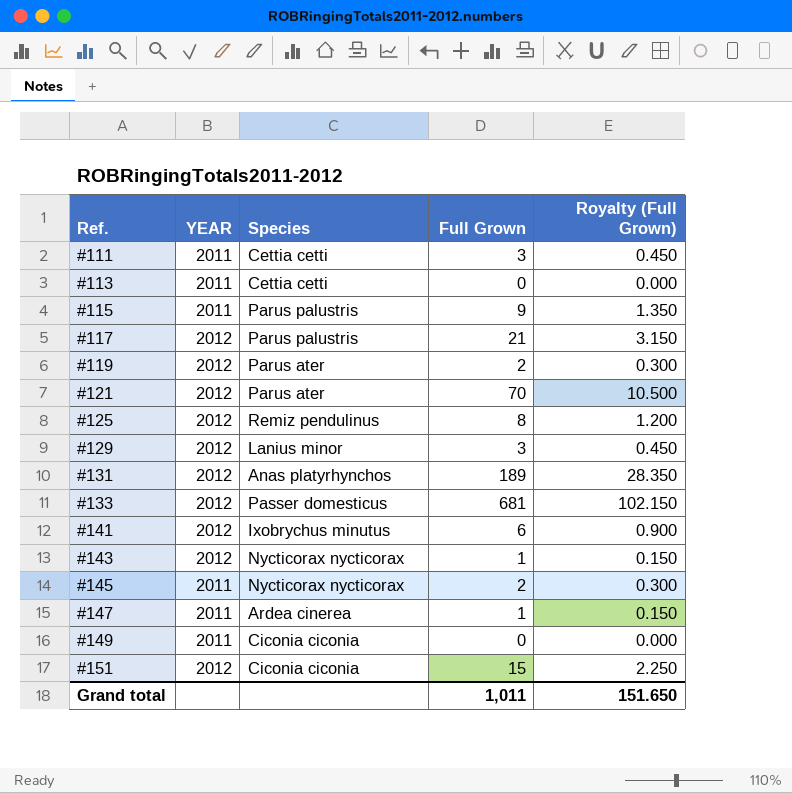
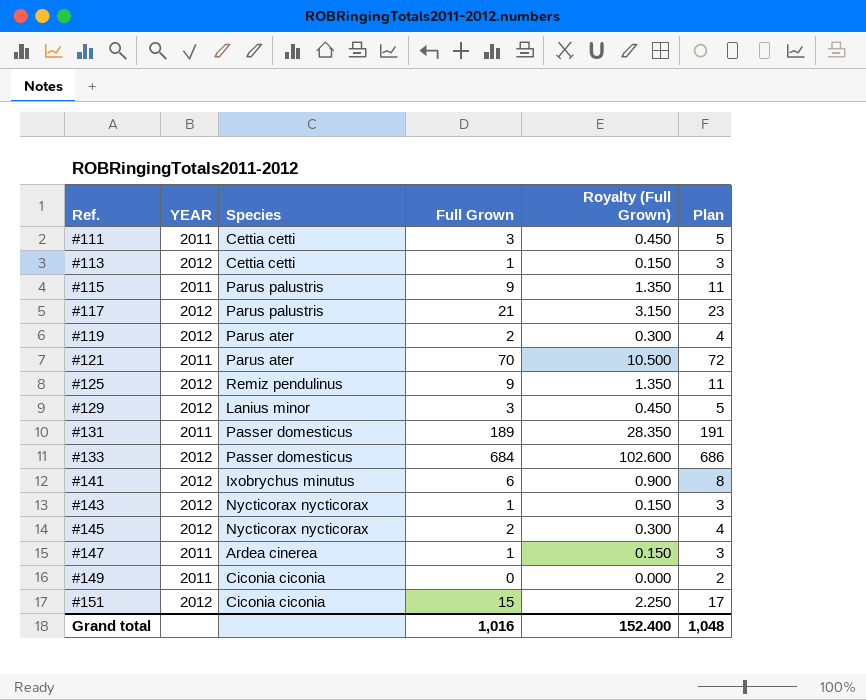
column Plan | formula: none -> [Full Grown] + 2
#113 | YEAR: 2011 -> 2012
#113 | Full Grown: 0 -> 1
#113 | Royalty (Full Grown): 0.000 -> 0.150
#121 | YEAR: 2012 -> 2011
#125 | Full Grown: 8 -> 9
#125 | Royalty (Full Grown): 1.200 -> 1.350
#131 | YEAR: 2012 -> 2011
#131 | Species: Anas platyrhynchos -> Passer domesticus
#133 | Full Grown: 681 -> 684
#133 | Royalty (Full Grown): 102.150 -> 102.600
#145 | YEAR: 2011 -> 2012
Grand total | Full Grown: 1,011 -> 1,016
Grand total | Royalty (Full Grown): 151.650 -> 152.400

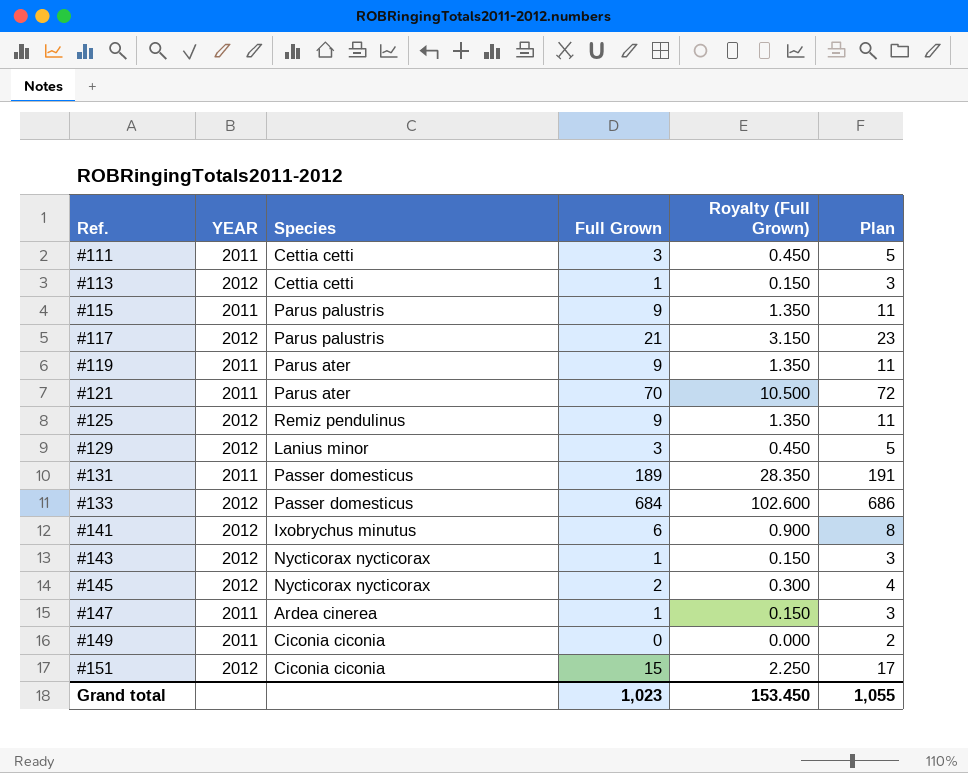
#119 | YEAR: 2012 -> 2011
#119 | Full Grown: 2 -> 9
#119 | Royalty (Full Grown): 0.300 -> 1.350
#119 | Plan: 4 -> 11
Grand total | Full Grown: 1,016 -> 1,023
Grand total | Royalty (Full Grown): 152.400 -> 153.450
Grand total | Plan: 1,048 -> 1,055

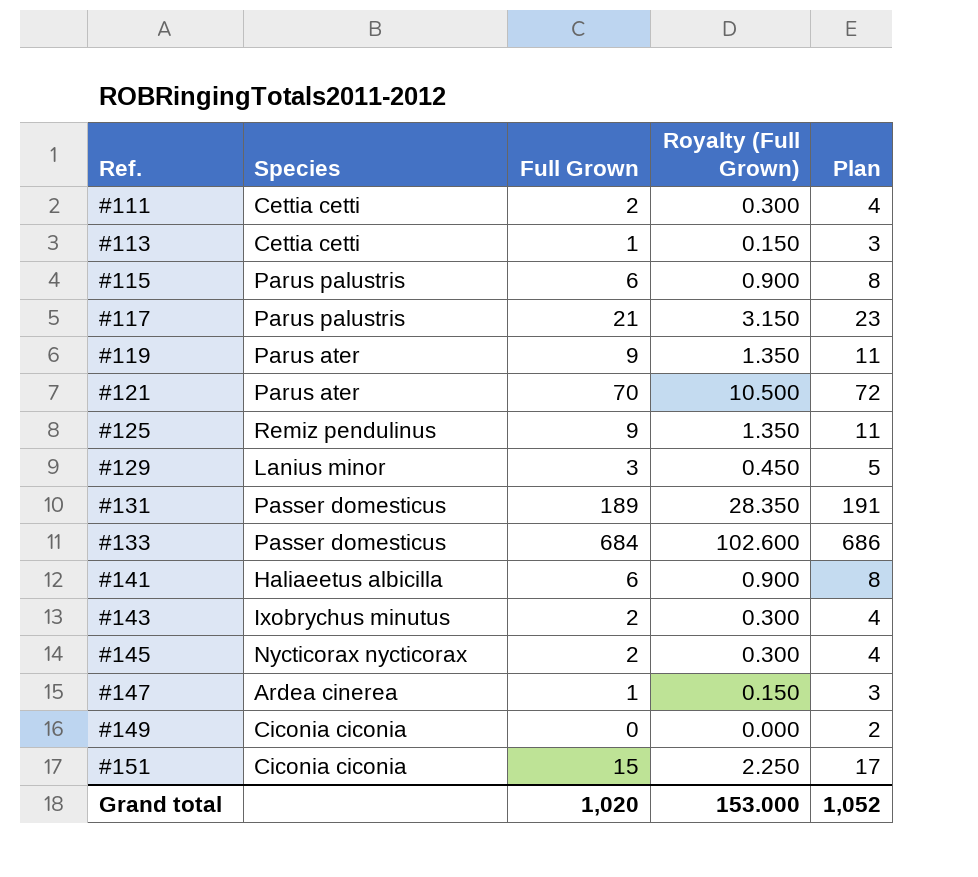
column YEAR | position: 2 -> none
#111 | Full Grown: 3 -> 2
#111 | Royalty (Full Grown): 0.450 -> 0.300
#111 | Plan: 5 -> 4
#115 | Full Grown: 9 -> 6
#115 | Royalty (Full Grown): 1.350 -> 0.900
#115 | Plan: 11 -> 8
#141 | Species: Ixobrychus minutus -> Haliaeetus albicilla
#143 | Species: Nycticorax nycticorax -> Ixobrychus minutus
#143 | Full Grown: 1 -> 2
#143 | Royalty (Full Grown): 0.150 -> 0.300
#143 | Plan: 3 -> 4
Grand total | Full Grown: 1,023 -> 1,020
Grand total | Royalty (Full Grown): 153.450 -> 153.000
Grand total | Plan: 1,055 -> 1,052

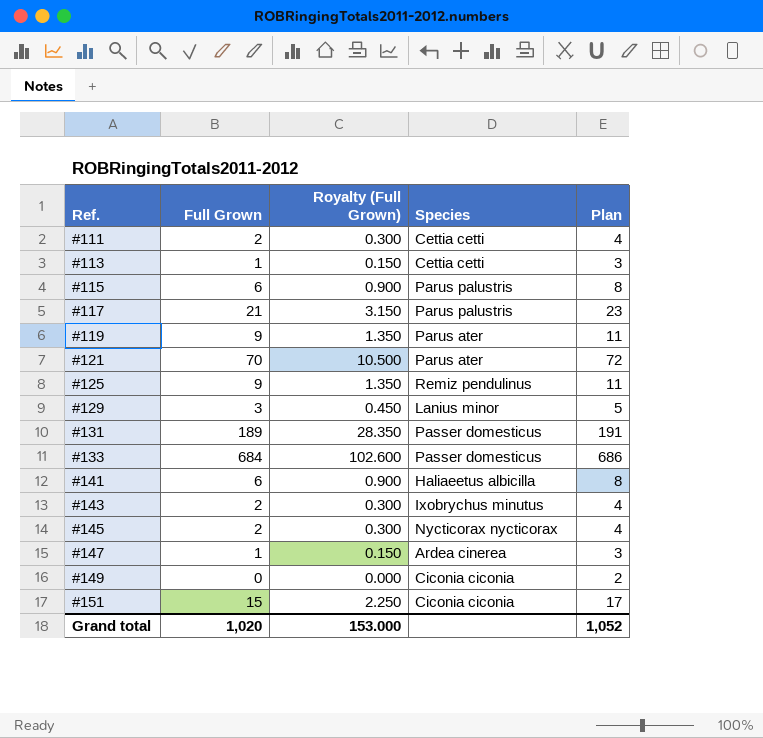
column Species | position: 2 -> 4

